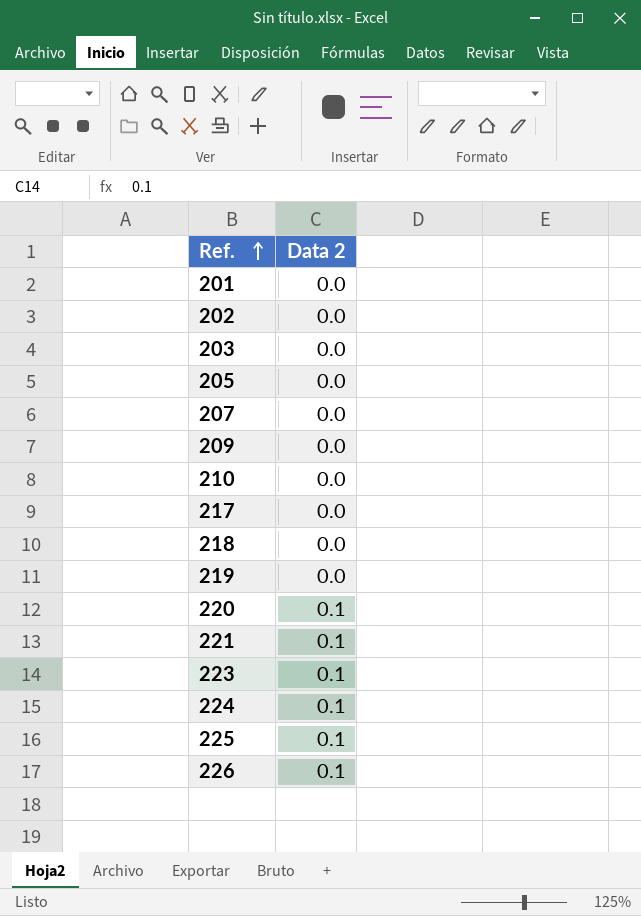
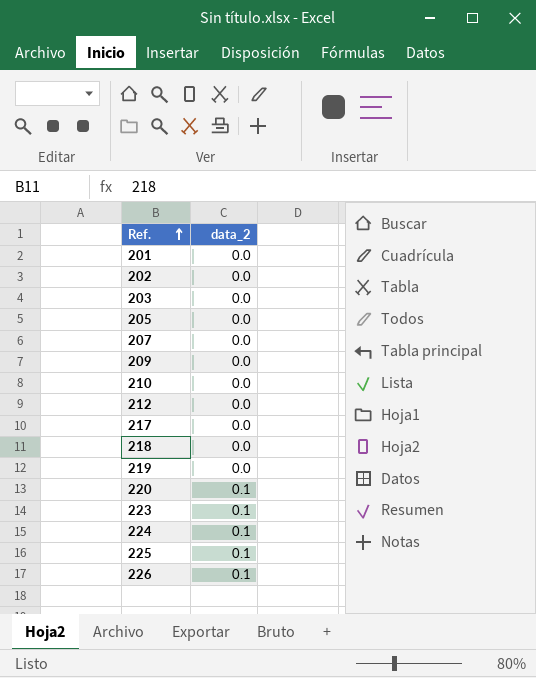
column name: Data 2 -> data_2
row 221: 0.1 -> none
row 212: none -> 0.0

